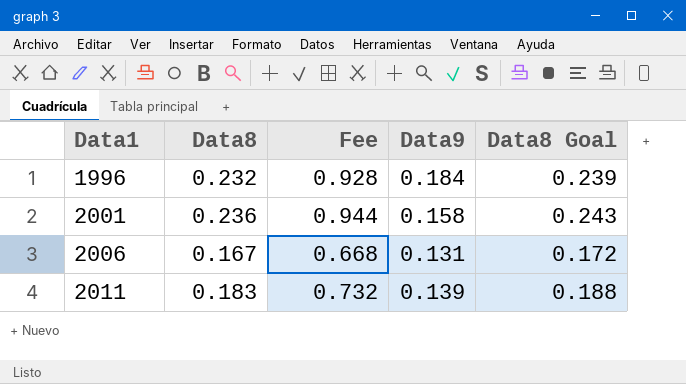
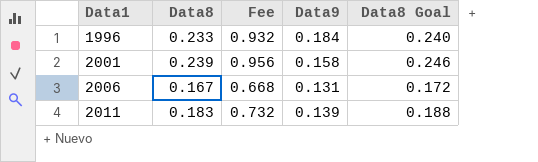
1996 | Data8: 0.232 -> 0.233
1996 | Fee: 0.928 -> 0.932
1996 | Data8 Goal: 0.239 -> 0.240
2001 | Data8: 0.236 -> 0.239
2001 | Fee: 0.944 -> 0.956
2001 | Data8 Goal: 0.243 -> 0.246

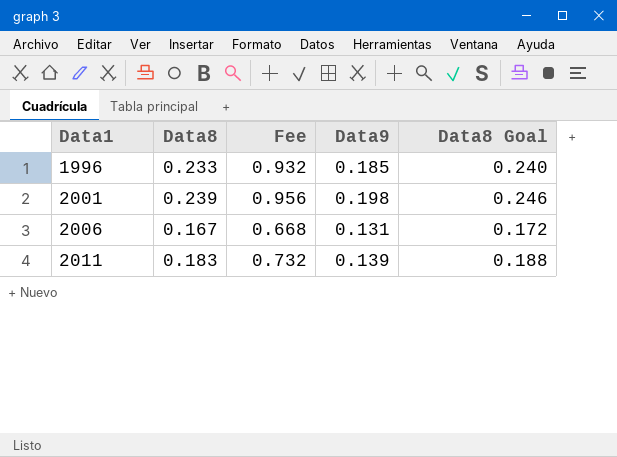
1996 | Data9: 0.184 -> 0.185
2001 | Data9: 0.158 -> 0.198

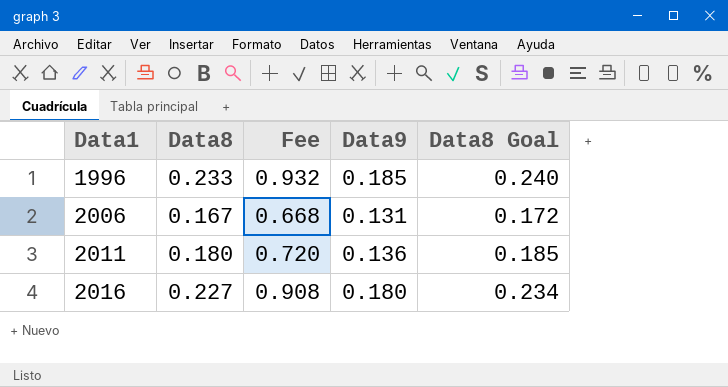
row 2001: 0.239 | 0.956 | 0.198 | 0.246 -> none
2011 | Data8: 0.183 -> 0.180
2011 | Fee: 0.732 -> 0.720
2011 | Data9: 0.139 -> 0.136
2011 | Data8 Goal: 0.188 -> 0.185
row 2016: none -> 0.227 | 0.908 | 0.180 | 0.234

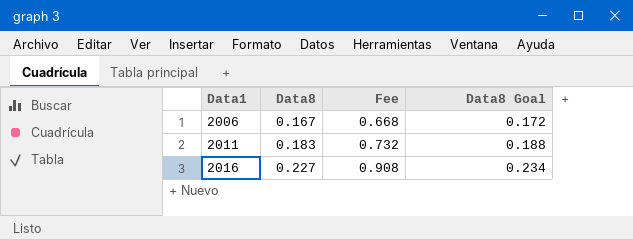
column Data9 | position: 4 -> none
row 1996: 0.233 | 0.932 | 0.185 | 0.240 -> none
2011 | Data8: 0.180 -> 0.183
2011 | Fee: 0.720 -> 0.732
2011 | Data8 Goal: 0.185 -> 0.188

